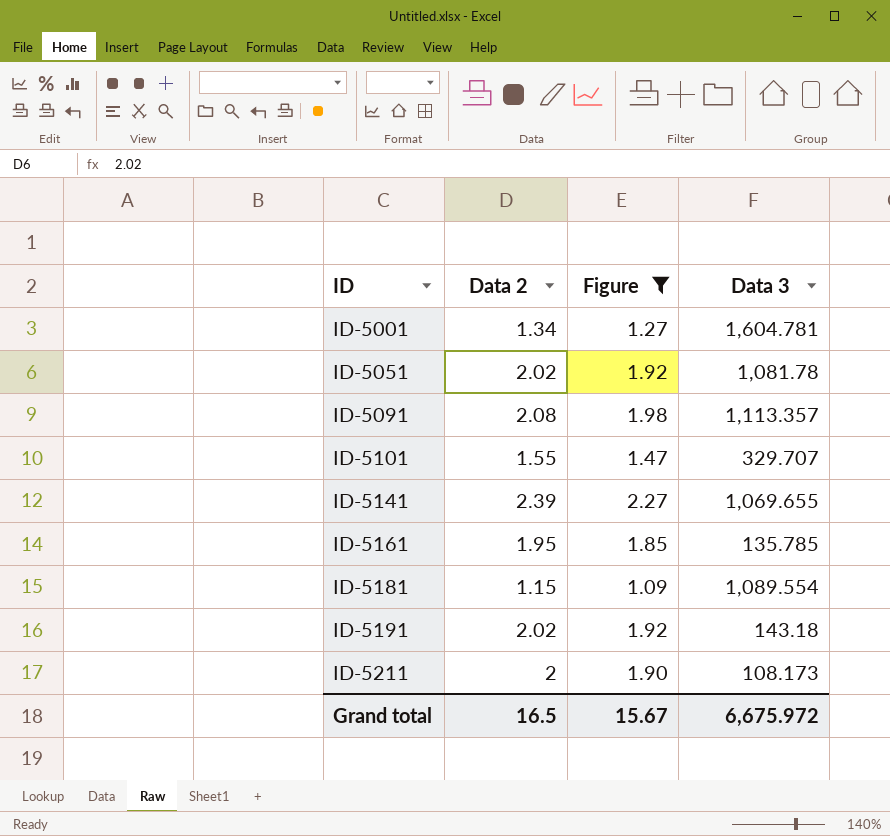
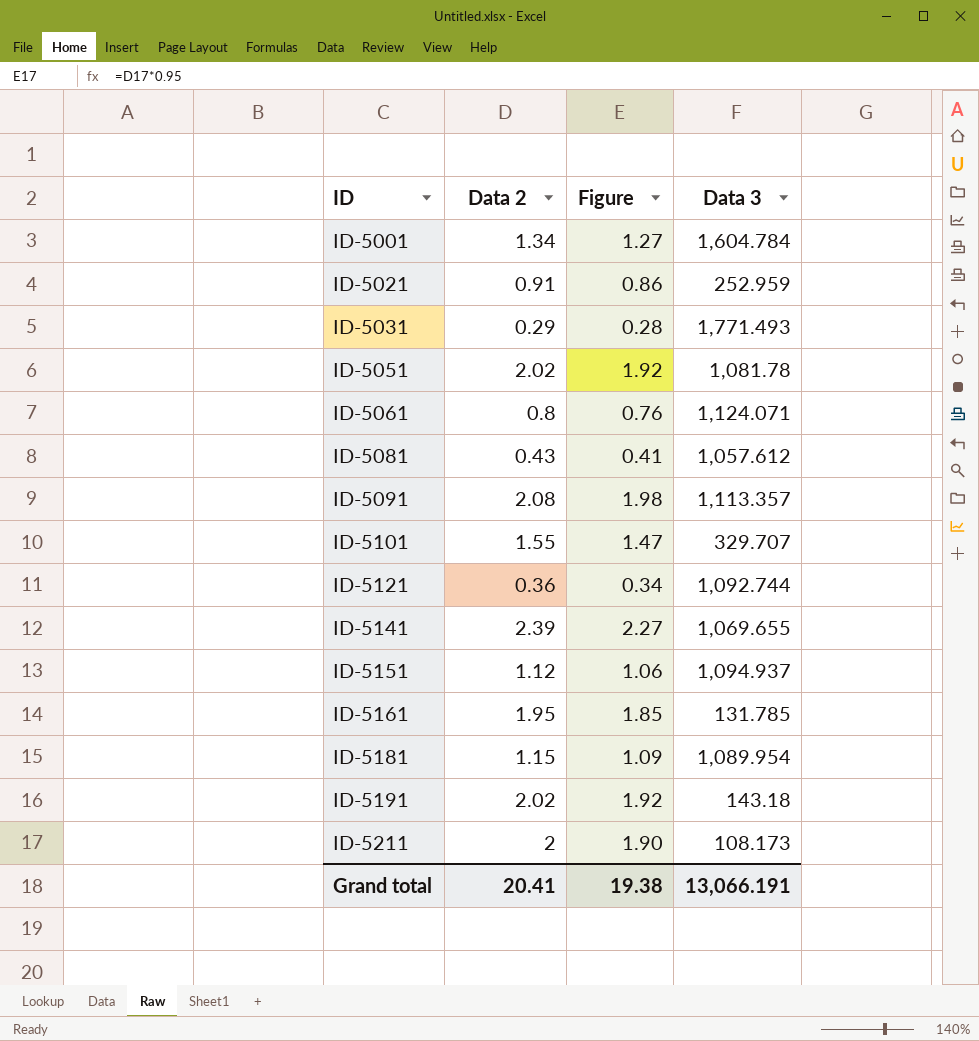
filter: Figure >= 1.09 -> none
ID-5001 | Data 3: 1,604.781 -> 1,604.784
ID-5161 | Data 3: 135.785 -> 131.785
ID-5181 | Data 3: 1,089.554 -> 1,089.954
Grand total | Data 2: 16.5 -> 20.41
Grand total | Figure: 15.67 -> 19.38
Grand total | Data 3: 6,675.972 -> 13,066.191

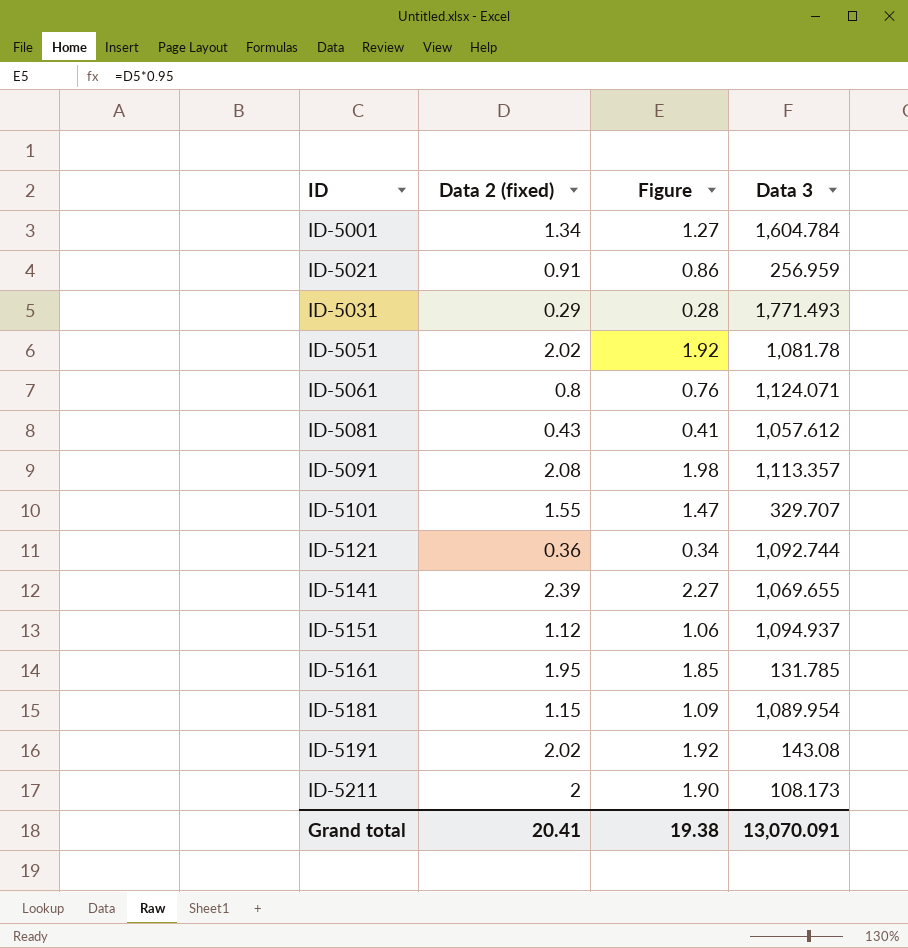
column name: Data 2 -> Data 2 (fixed)
ID-5021 | Data 3: 252.959 -> 256.959
ID-5191 | Data 3: 143.18 -> 143.08
Grand total | Data 3: 13,066.191 -> 13,070.091

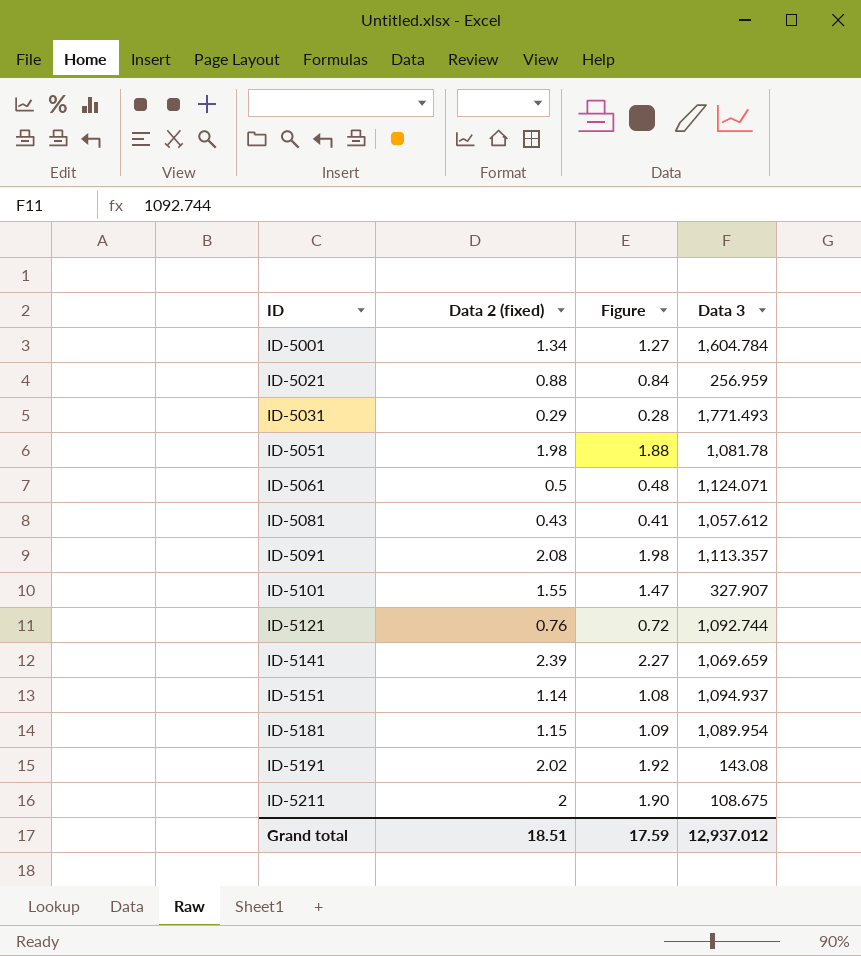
row ID-5161: 1.95 | 1.85 | 131.785 -> none
ID-5021 | Data 2 (fixed): 0.91 -> 0.88
ID-5021 | Figure: 0.86 -> 0.84
ID-5051 | Data 2 (fixed): 2.02 -> 1.98
ID-5051 | Figure: 1.92 -> 1.88
ID-5061 | Data 2 (fixed): 0.8 -> 0.5
ID-5061 | Figure: 0.76 -> 0.48
ID-5101 | Data 3: 329.707 -> 327.907
ID-5121 | Data 2 (fixed): 0.36 -> 0.76
ID-5121 | Figure: 0.34 -> 0.72
ID-5141 | Data 3: 1,069.655 -> 1,069.659
ID-5151 | Data 2 (fixed): 1.12 -> 1.14
ID-5151 | Figure: 1.06 -> 1.08
ID-5211 | Data 3: 108.173 -> 108.675
Grand total | Data 2 (fixed): 20.41 -> 18.51
Grand total | Figure: 19.38 -> 17.59
Grand total | Data 3: 13,070.091 -> 12,937.012

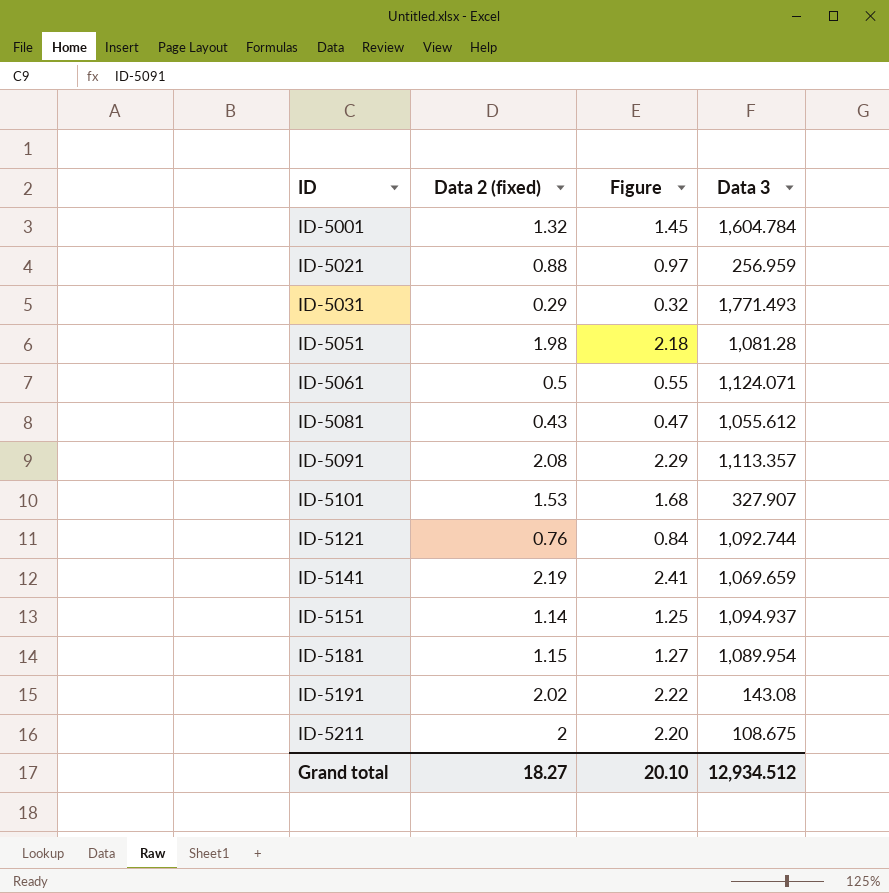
column Figure | formula: [Data 2 (fixed)] * 0.95 -> [Data 2 (fixed)] * 1.1
ID-5001 | Data 2 (fixed): 1.34 -> 1.32
ID-5051 | Data 3: 1,081.78 -> 1,081.28
ID-5081 | Data 3: 1,057.612 -> 1,055.612
ID-5101 | Data 2 (fixed): 1.55 -> 1.53
ID-5141 | Data 2 (fixed): 2.39 -> 2.19
Grand total | Data 2 (fixed): 18.51 -> 18.27
Grand total | Figure: 17.59 -> 20.10
Grand total | Data 3: 12,937.012 -> 12,934.512

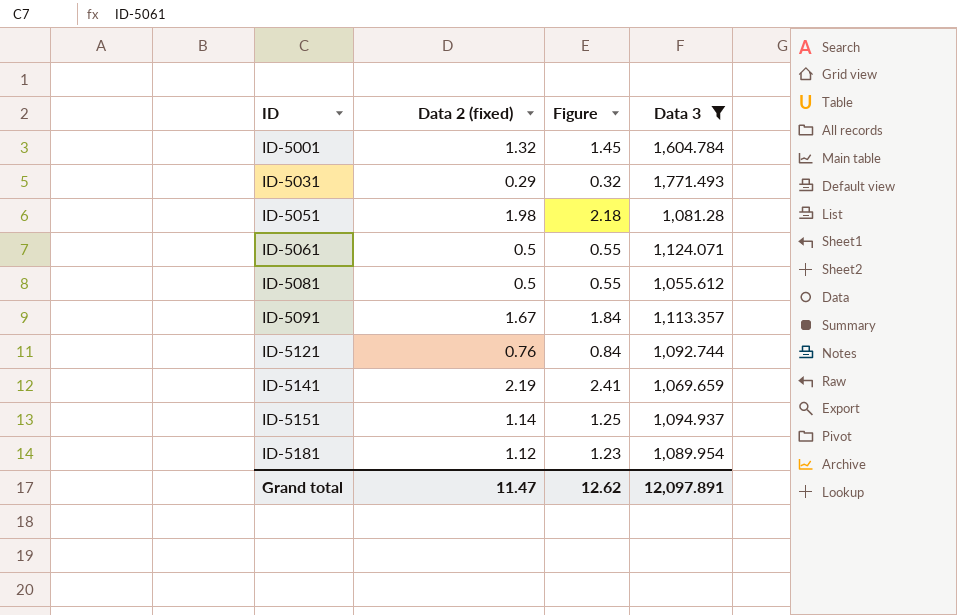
filter: none -> Data 3 >= 1,055.612
ID-5081 | Data 2 (fixed): 0.43 -> 0.5
ID-5081 | Figure: 0.47 -> 0.55
ID-5091 | Data 2 (fixed): 2.08 -> 1.67
ID-5091 | Figure: 2.29 -> 1.84
ID-5181 | Data 2 (fixed): 1.15 -> 1.12
ID-5181 | Figure: 1.27 -> 1.23
Grand total | Data 2 (fixed): 18.27 -> 11.47
Grand total | Figure: 20.10 -> 12.62
Grand total | Data 3: 12,934.512 -> 12,097.891

